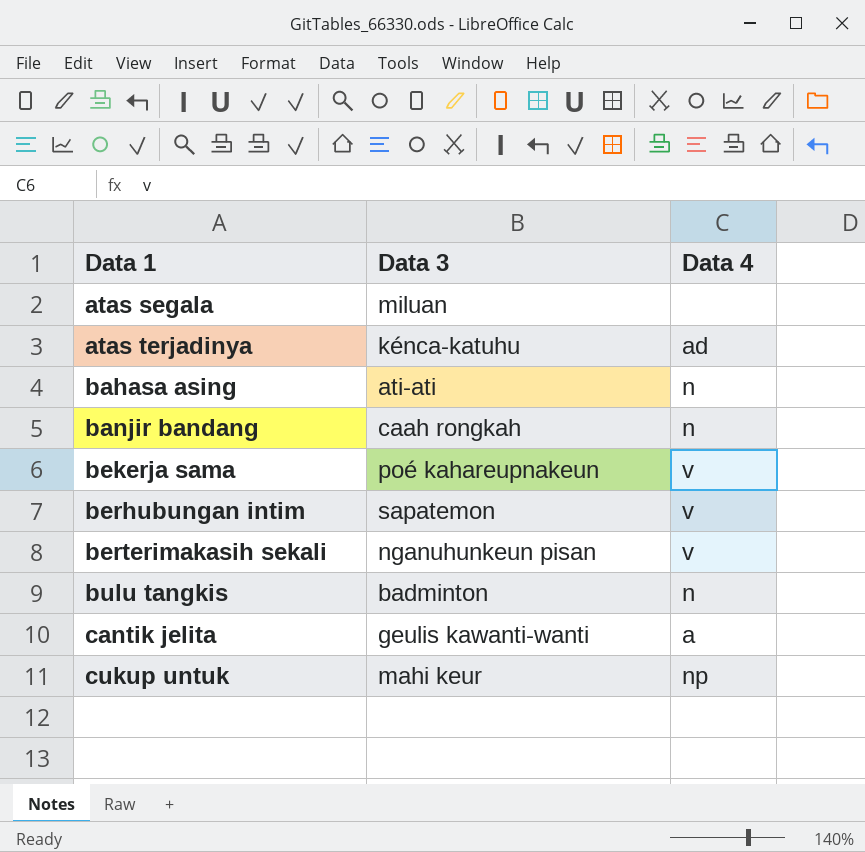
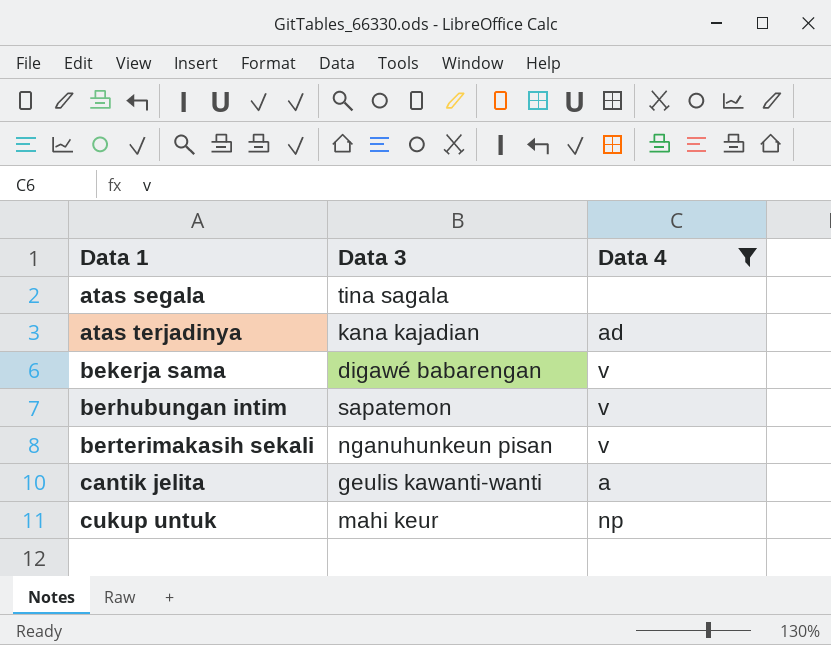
filter: none -> Data 4 != n
atas segala | Data 3: miluan -> tina sagala
atas terjadinya | Data 3: kénca-katuhu -> kana kajadian
bekerja sama | Data 3: poé kahareupnakeun -> digawé babarengan

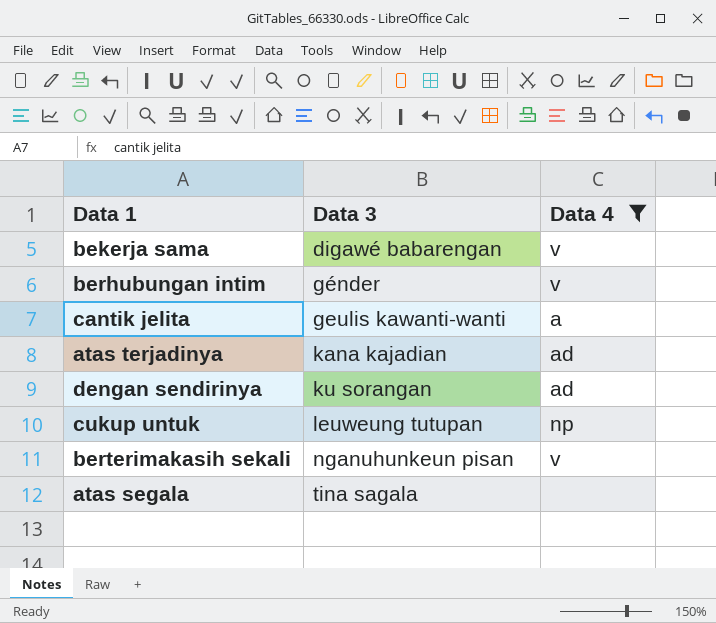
row order: Data 1 ascending -> Data 3 ascending
berhubungan intim | Data 3: sapatemon -> génder
row dengan sendirinya: none -> ku sorangan | ad
cukup untuk | Data 3: mahi keur -> leuweung tutupan

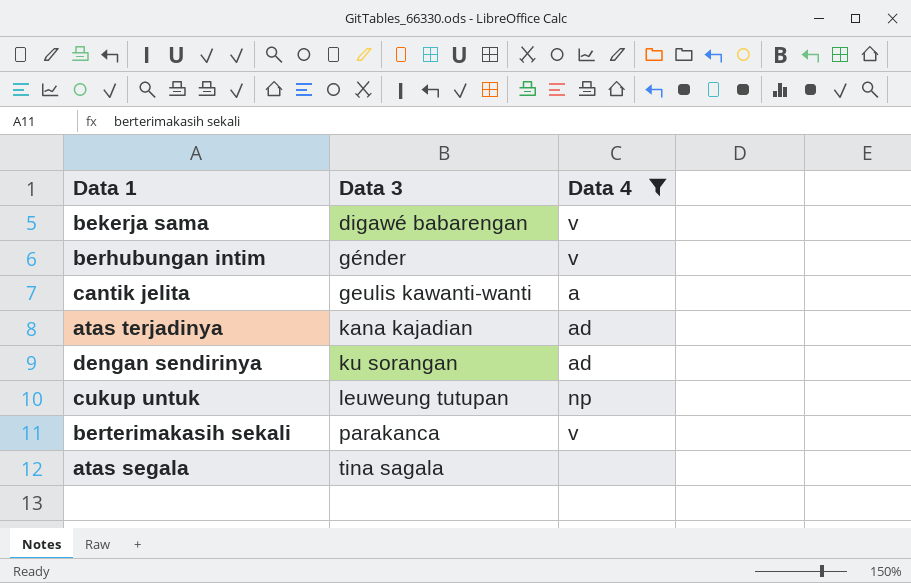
berterimakasih sekali | Data 3: nganuhunkeun pisan -> parakanca

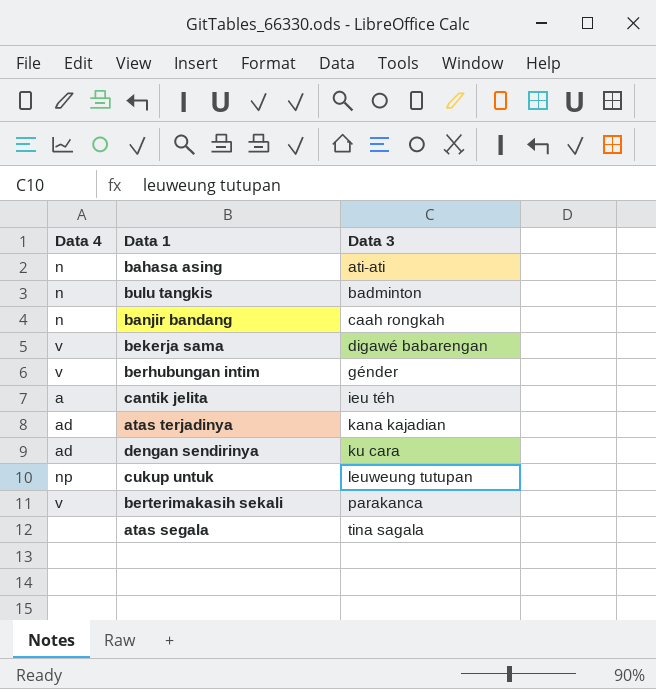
filter: Data 4 != n -> none
column Data 4 | position: 3 -> 1
cantik jelita | Data 3: geulis kawanti-wanti -> ieu téh
dengan sendirinya | Data 3: ku sorangan -> ku cara

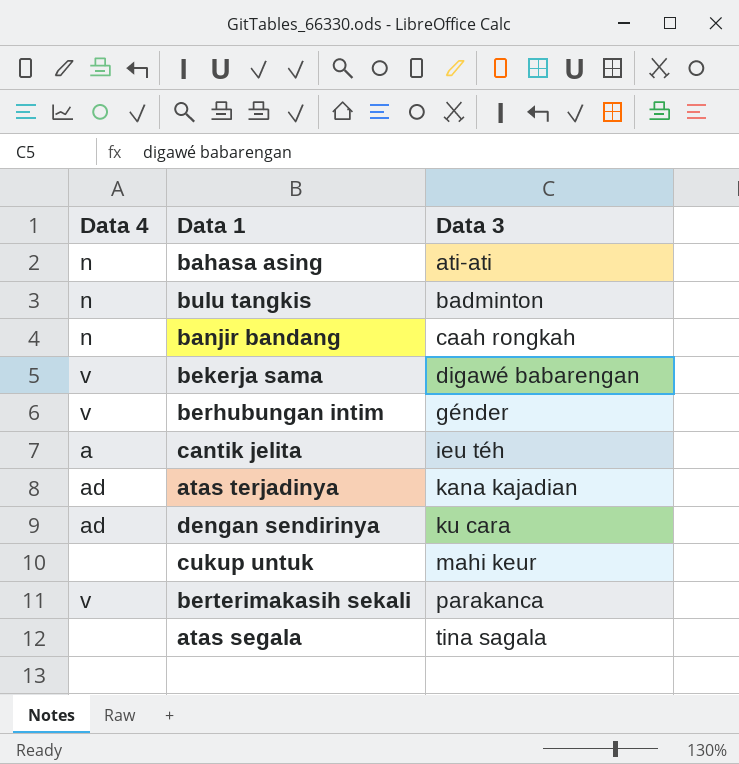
cukup untuk | Data 4: np -> none
cukup untuk | Data 3: leuweung tutupan -> mahi keur

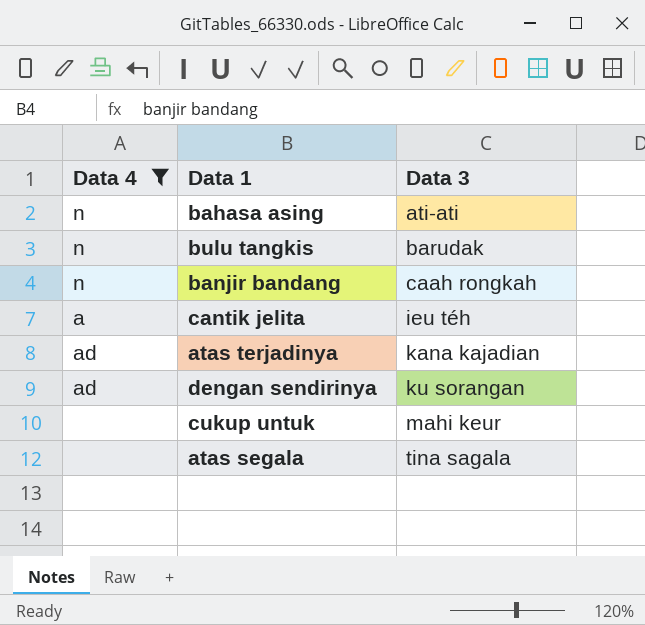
filter: none -> Data 4 != v
bulu tangkis | Data 3: badminton -> barudak
dengan sendirinya | Data 3: ku cara -> ku sorangan

